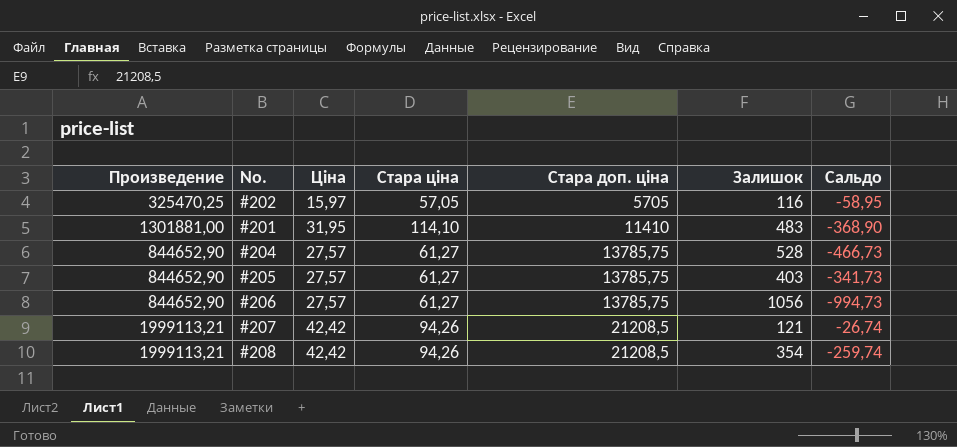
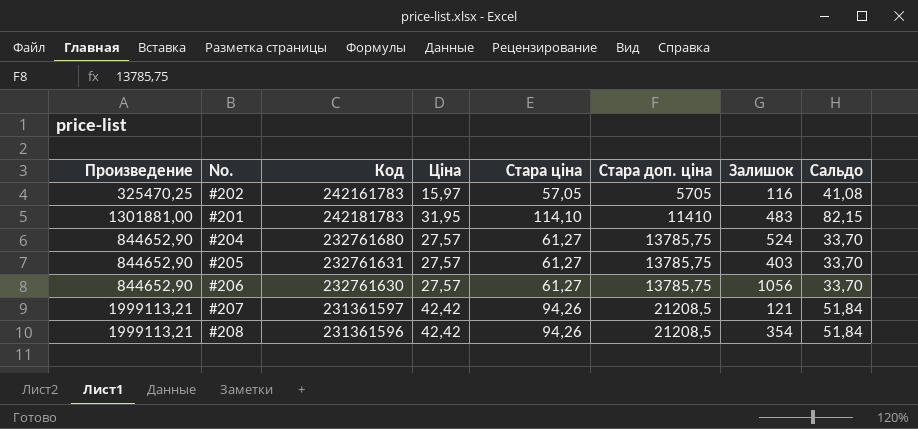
column Код | position: none -> 3
column Сальдо | formula: [Стара ціна] - [Залишок] -> [Стара ціна] - [Ціна]
#204 | Залишок: 528 -> 524

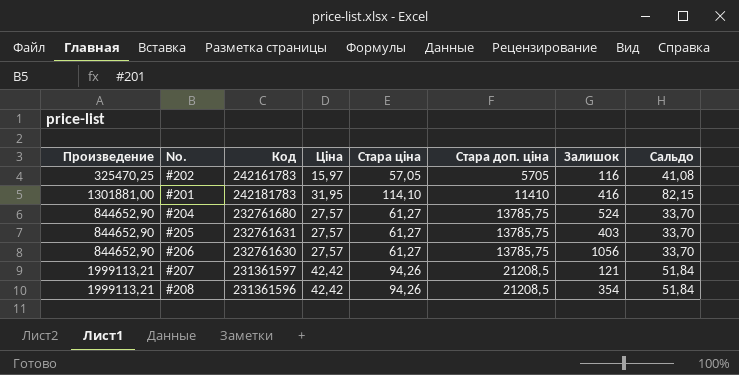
#201 | Залишок: 483 -> 416

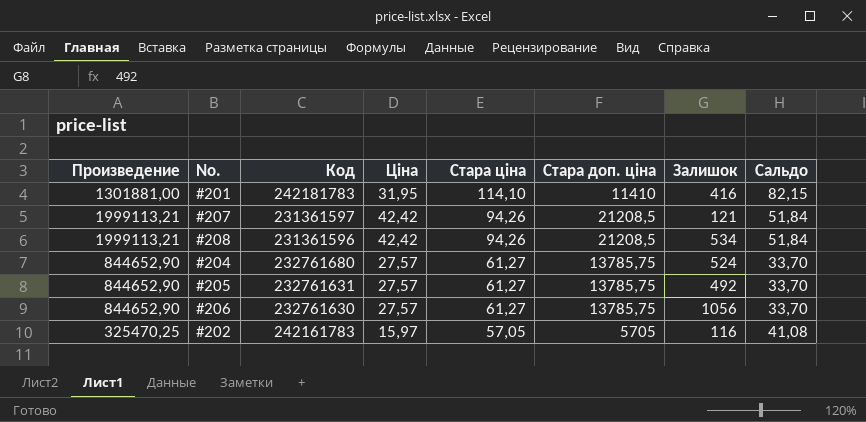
row order: Стара доп. ціна ascending -> Стара ціна descending
#208 | Залишок: 354 -> 534
#205 | Залишок: 403 -> 492

